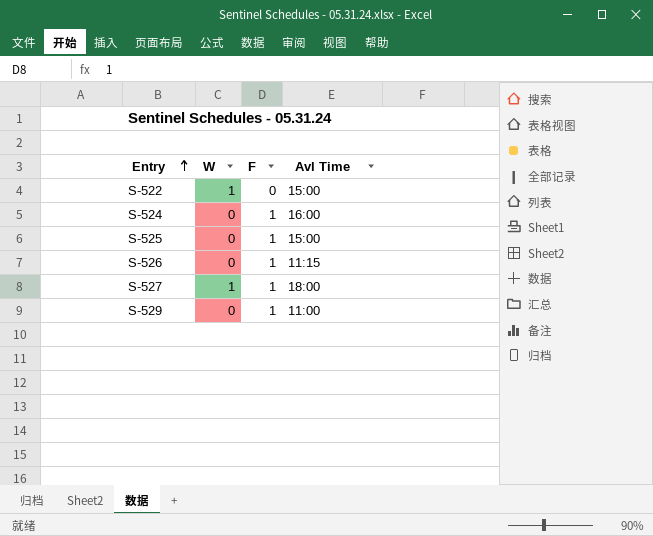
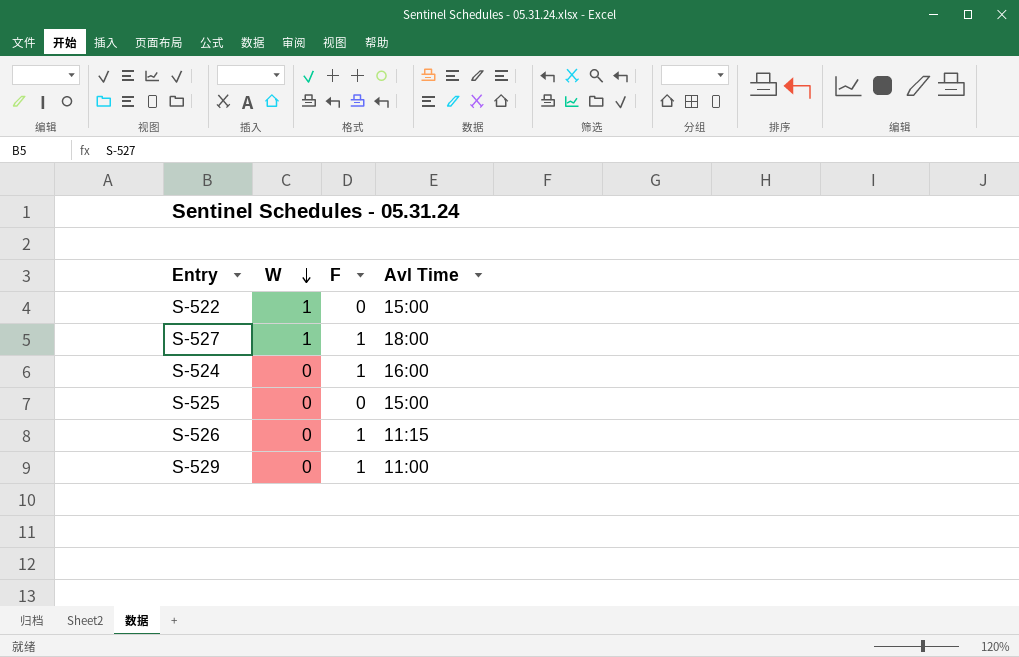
row order: Entry ascending -> W descending
S-525 | F: 1 -> 0

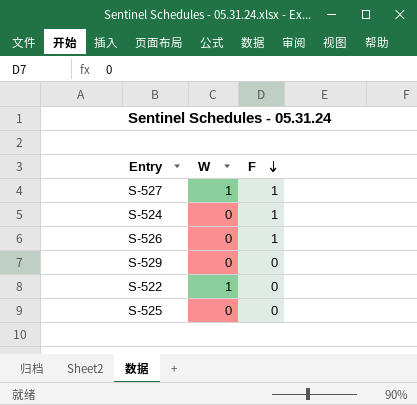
row order: W descending -> F descending
column Avl Time | position: 4 -> none
S-529 | F: 1 -> 0

